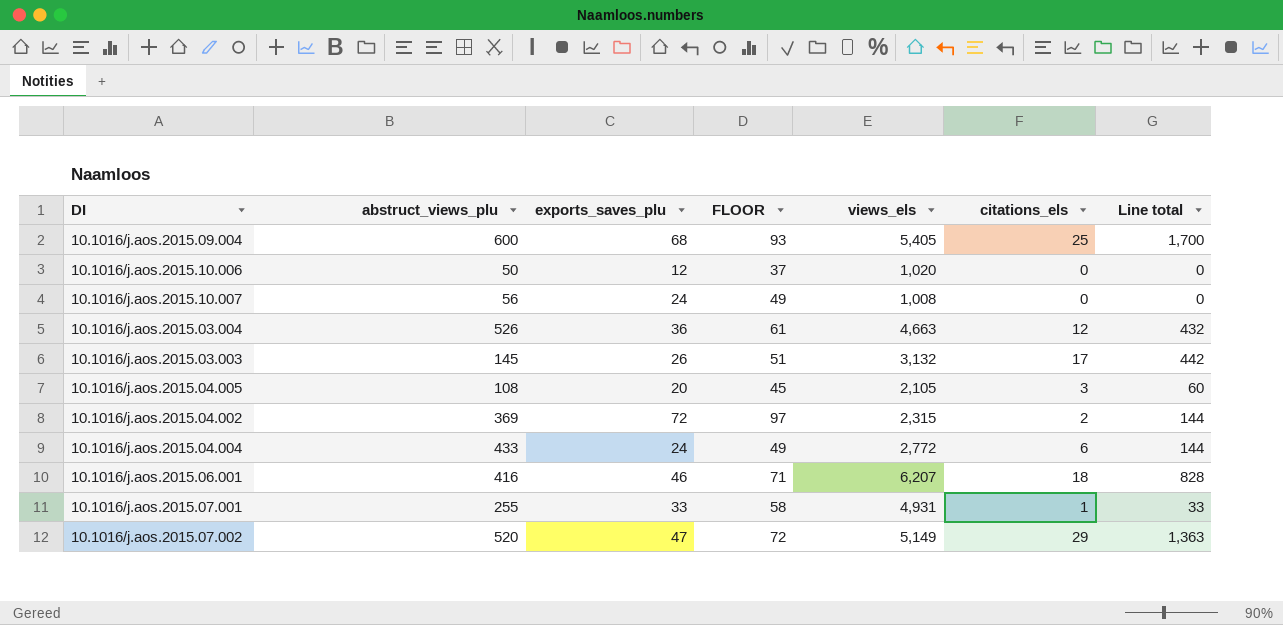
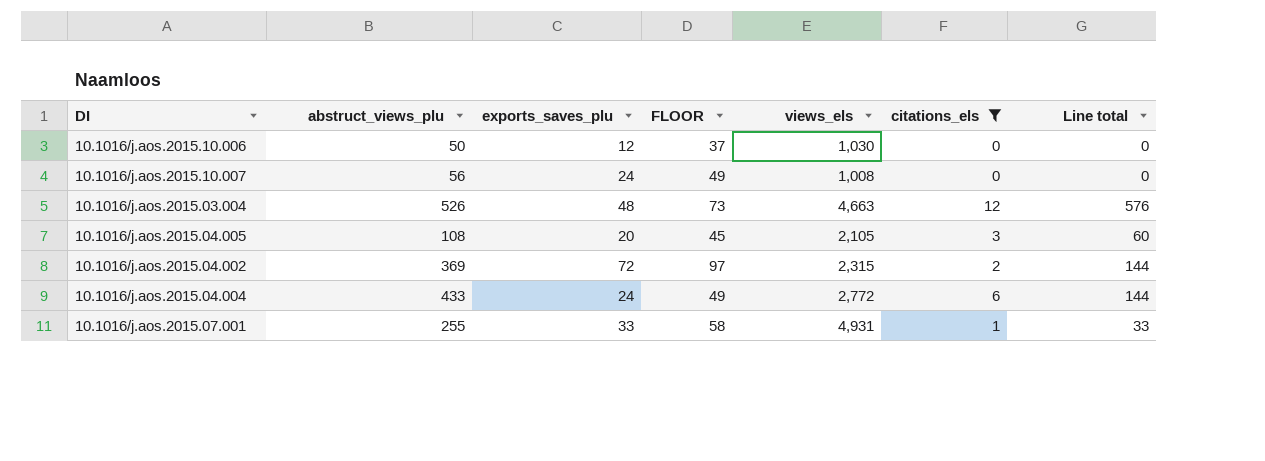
filter: none -> citations_els <= 12
10.1016/j.aos.2015.10.006 | views_els: 1,020 -> 1,030
10.1016/j.aos.2015.03.004 | exports_saves_plu: 36 -> 48
10.1016/j.aos.2015.03.004 | FLOOR: 61 -> 73
10.1016/j.aos.2015.03.004 | Line total: 432 -> 576

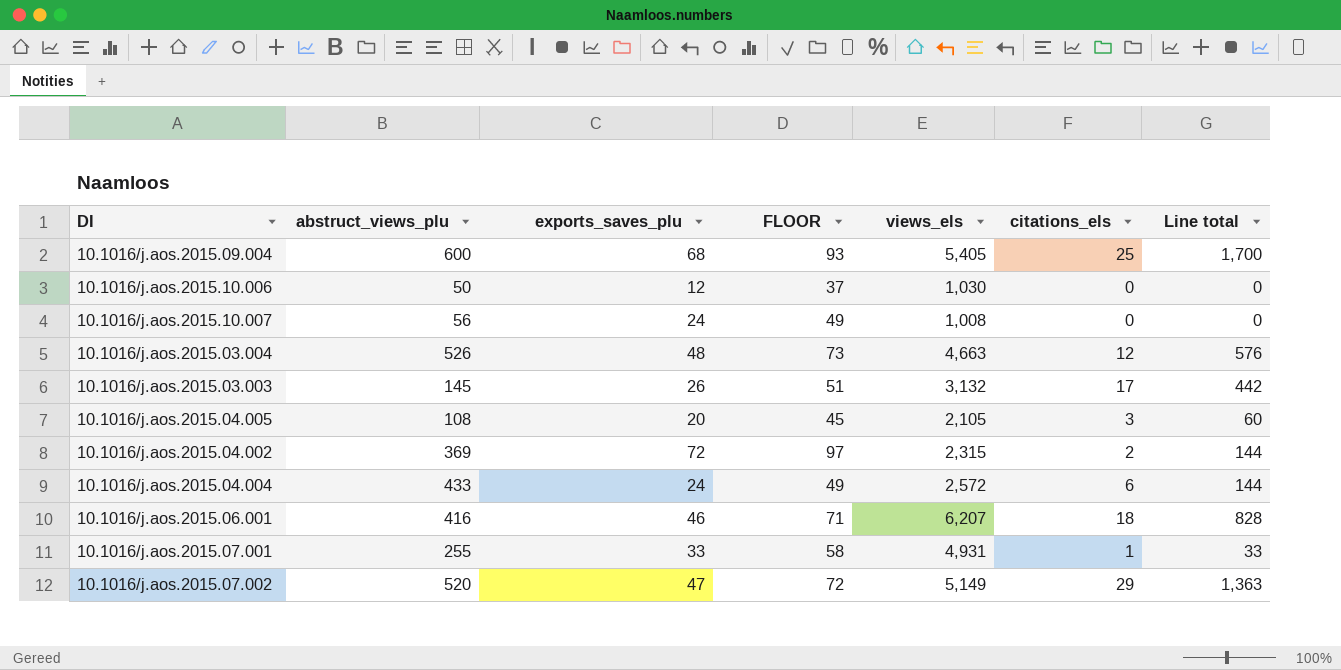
filter: citations_els <= 12 -> none
10.1016/j.aos.2015.04.004 | views_els: 2,772 -> 2,572

